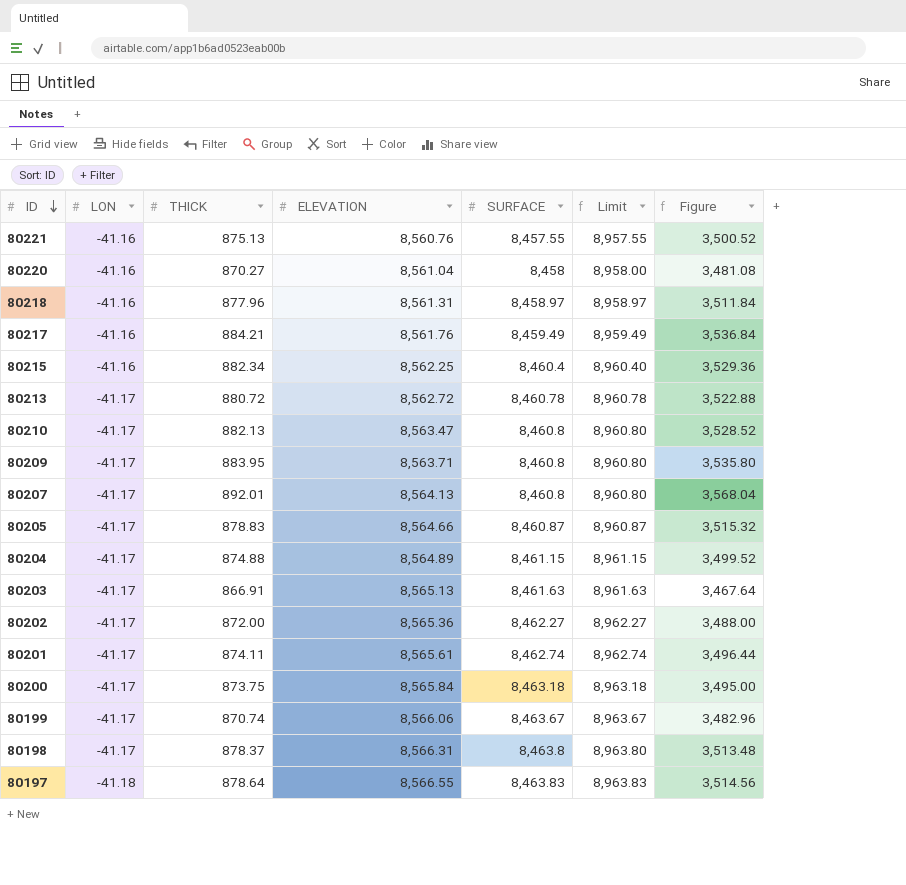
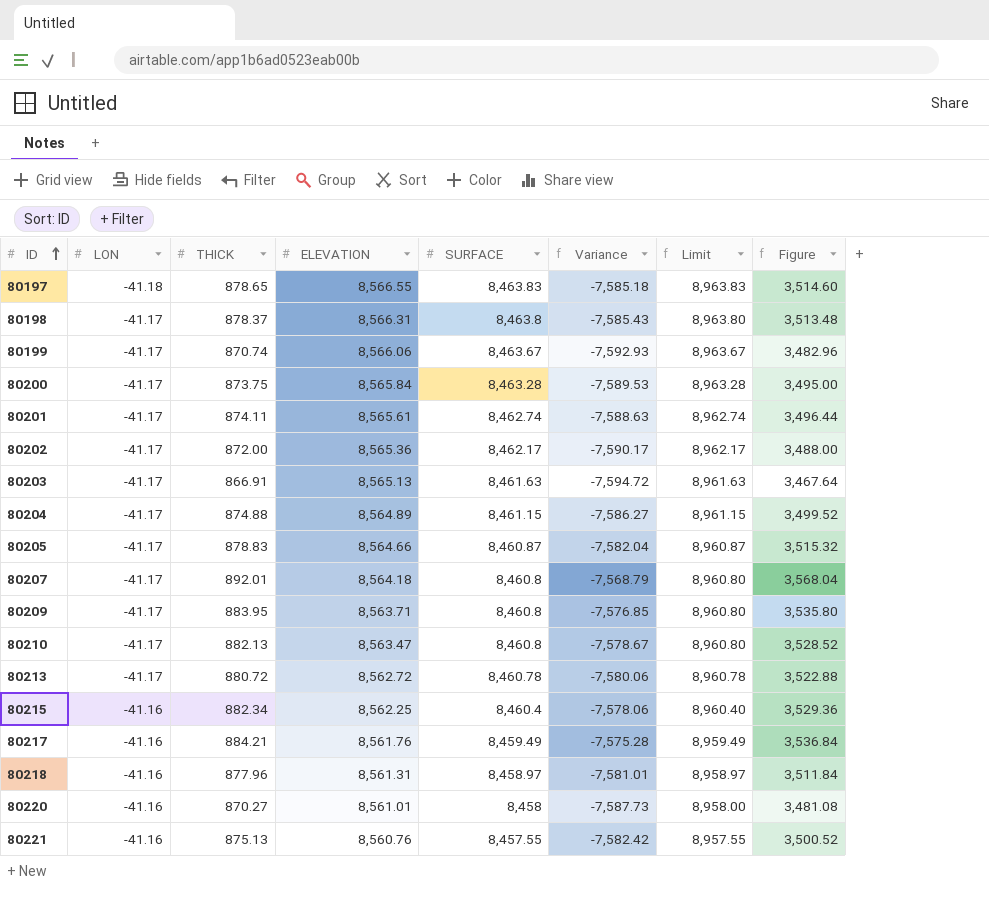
row order: ID descending -> ID ascending
column Variance | formula: none -> [THICK] - [SURFACE]
80197 | THICK: 878.64 -> 878.65
80197 | Figure: 3,514.56 -> 3,514.60
80200 | SURFACE: 8,463.18 -> 8,463.28
80200 | Limit: 8,963.18 -> 8,963.28
80202 | SURFACE: 8,462.27 -> 8,462.17
80202 | Limit: 8,962.27 -> 8,962.17
80207 | ELEVATION: 8,564.13 -> 8,564.18
80220 | ELEVATION: 8,561.04 -> 8,561.01

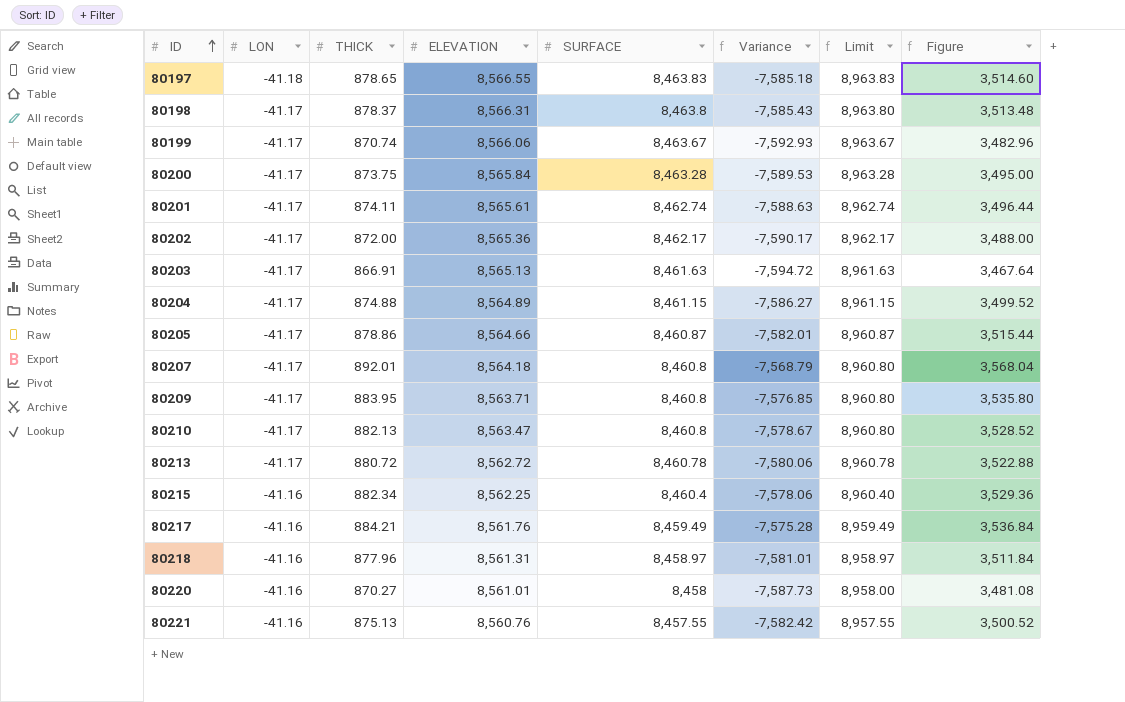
80205 | THICK: 878.83 -> 878.86
80205 | Variance: -7,582.04 -> -7,582.01
80205 | Figure: 3,515.32 -> 3,515.44

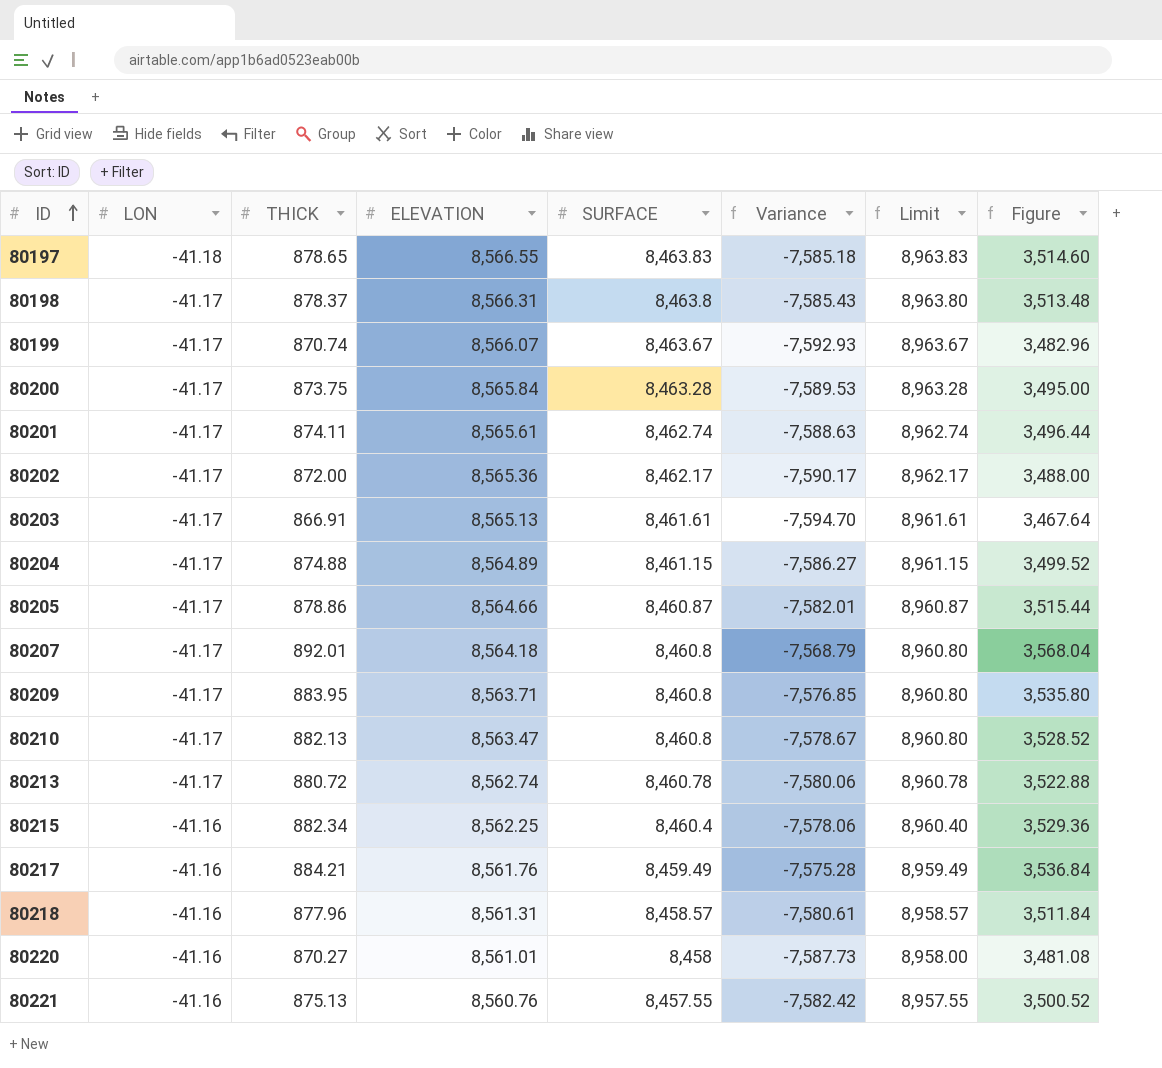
80199 | ELEVATION: 8,566.06 -> 8,566.07
80203 | SURFACE: 8,461.63 -> 8,461.61
80203 | Variance: -7,594.72 -> -7,594.70
80203 | Limit: 8,961.63 -> 8,961.61
80213 | ELEVATION: 8,562.72 -> 8,562.74
80218 | SURFACE: 8,458.97 -> 8,458.57
80218 | Variance: -7,581.01 -> -7,580.61
80218 | Limit: 8,958.97 -> 8,958.57

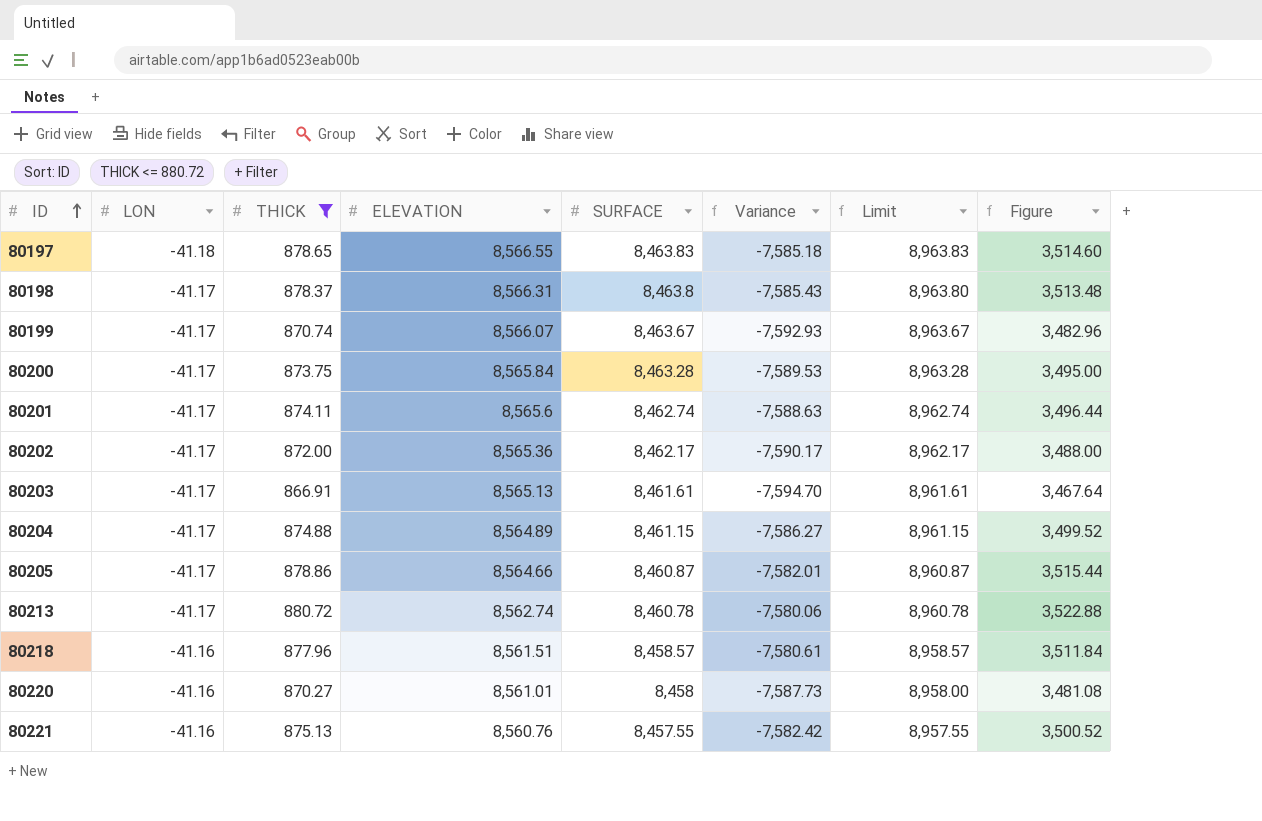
filter: none -> THICK <= 880.72
80201 | ELEVATION: 8,565.61 -> 8,565.6
80218 | ELEVATION: 8,561.31 -> 8,561.51

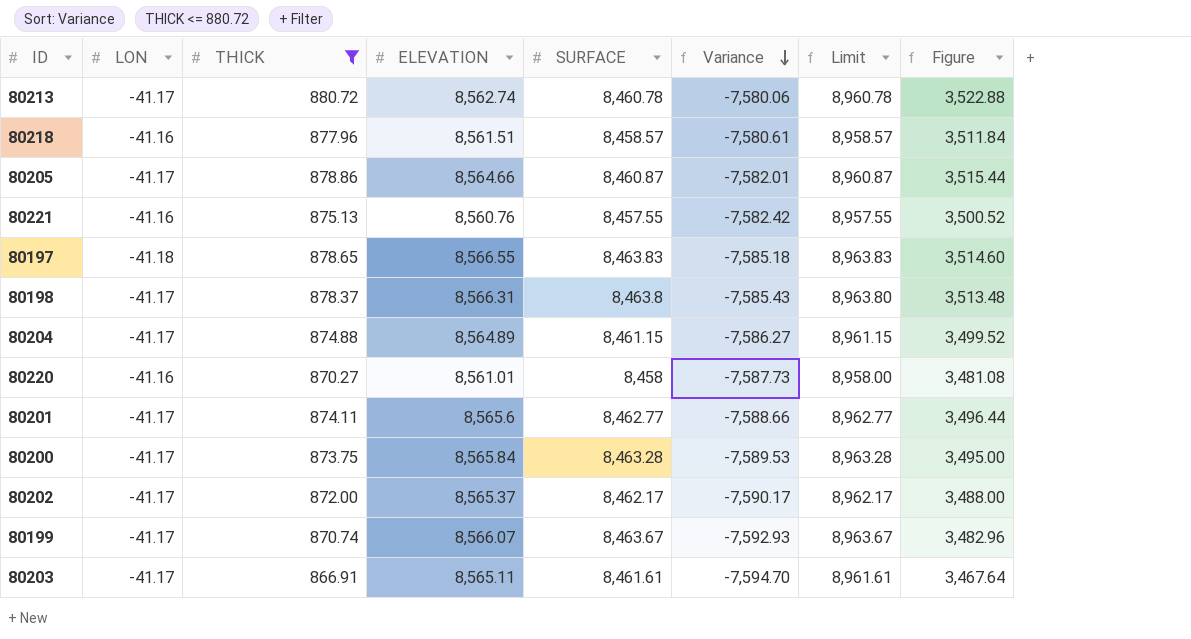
row order: ID ascending -> Variance descending
80201 | SURFACE: 8,462.74 -> 8,462.77
80201 | Variance: -7,588.63 -> -7,588.66
80201 | Limit: 8,962.74 -> 8,962.77
80202 | ELEVATION: 8,565.36 -> 8,565.37
80203 | ELEVATION: 8,565.13 -> 8,565.11

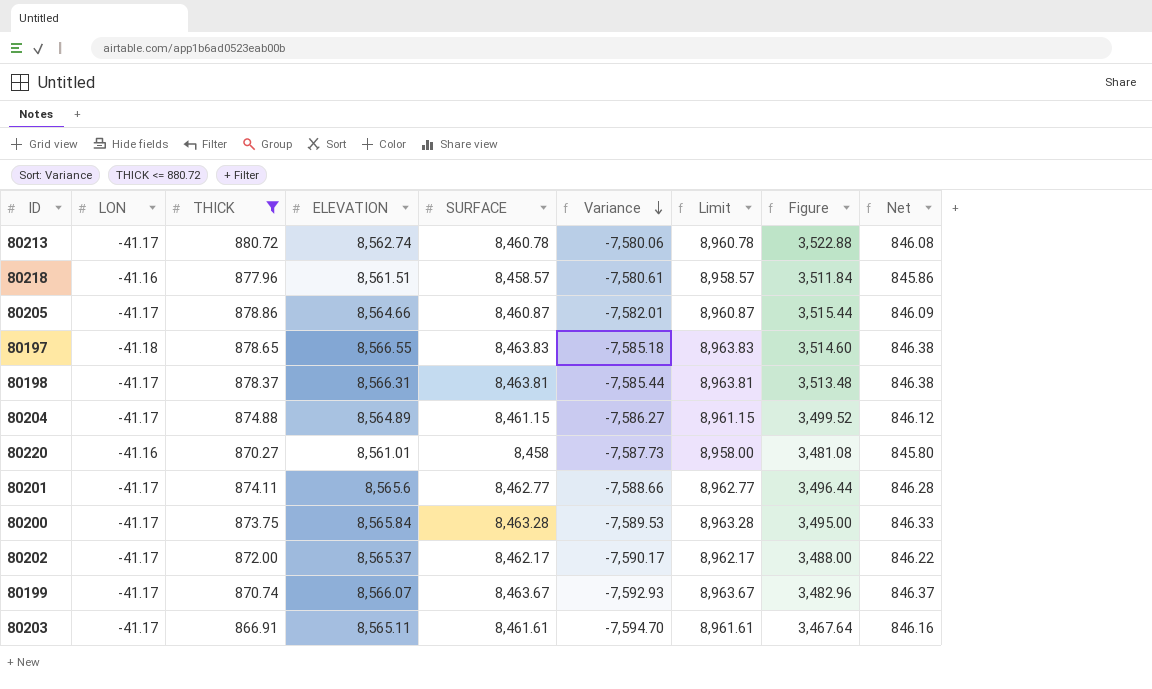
column Net | formula: none -> [SURFACE] * 0.1
row 80221: -41.16 | 875.13 | 8,560.76 | 8,457.55 | -7,582.42 | 8,957.55 | 3,500.52 -> none
80198 | SURFACE: 8,463.8 -> 8,463.81
80198 | Variance: -7,585.43 -> -7,585.44
80198 | Limit: 8,963.80 -> 8,963.81

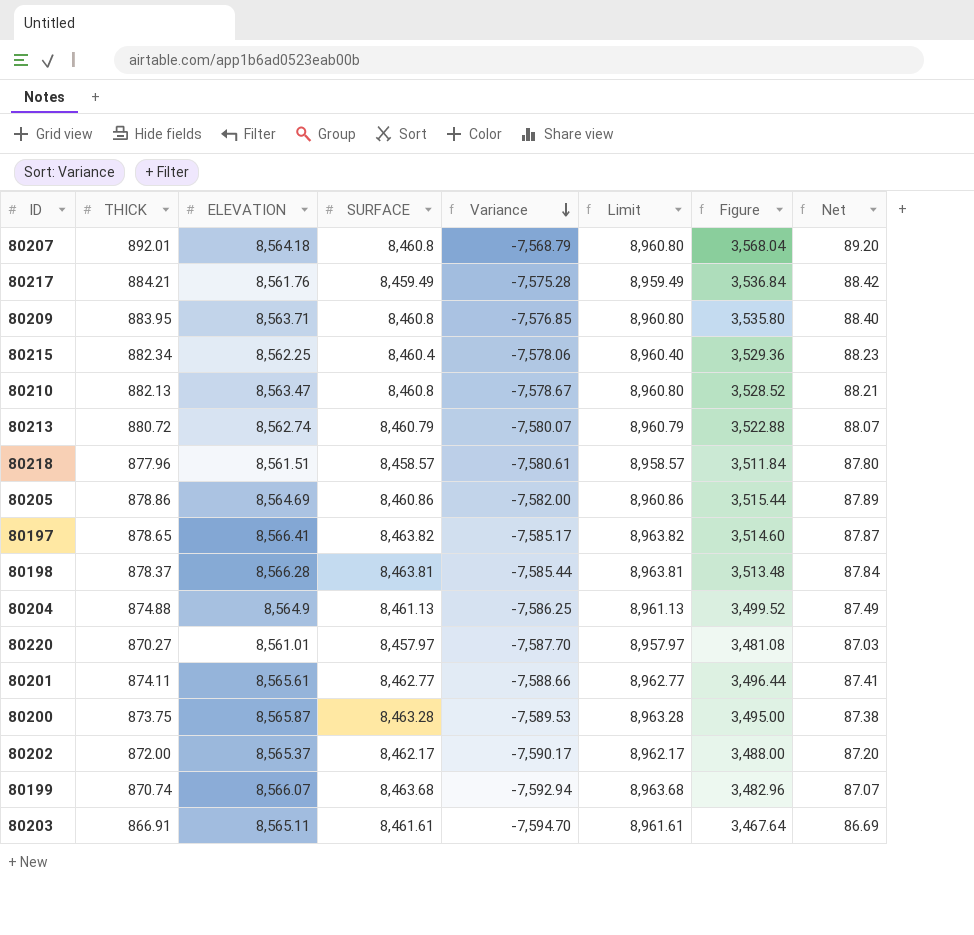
filter: THICK <= 880.72 -> none
column LON | position: 2 -> none
column Net | formula: [SURFACE] * 0.1 -> [THICK] * 0.1
80213 | SURFACE: 8,460.78 -> 8,460.79
80213 | Variance: -7,580.06 -> -7,580.07
80213 | Limit: 8,960.78 -> 8,960.79
80205 | ELEVATION: 8,564.66 -> 8,564.69
80205 | SURFACE: 8,460.87 -> 8,460.86
80205 | Variance: -7,582.01 -> -7,582.00
80205 | Limit: 8,960.87 -> 8,960.86
80197 | ELEVATION: 8,566.55 -> 8,566.41
80197 | SURFACE: 8,463.83 -> 8,463.82
80197 | Variance: -7,585.18 -> -7,585.17
80197 | Limit: 8,963.83 -> 8,963.82
80198 | ELEVATION: 8,566.31 -> 8,566.28
80204 | ELEVATION: 8,564.89 -> 8,564.9
80204 | SURFACE: 8,461.15 -> 8,461.13
80204 | Variance: -7,586.27 -> -7,586.25
80204 | Limit: 8,961.15 -> 8,961.13
80220 | SURFACE: 8,458 -> 8,457.97
80220 | Variance: -7,587.73 -> -7,587.70
80220 | Limit: 8,958.00 -> 8,957.97
80201 | ELEVATION: 8,565.6 -> 8,565.61
80200 | ELEVATION: 8,565.84 -> 8,565.87
80199 | SURFACE: 8,463.67 -> 8,463.68
80199 | Variance: -7,592.93 -> -7,592.94
80199 | Limit: 8,963.67 -> 8,963.68

